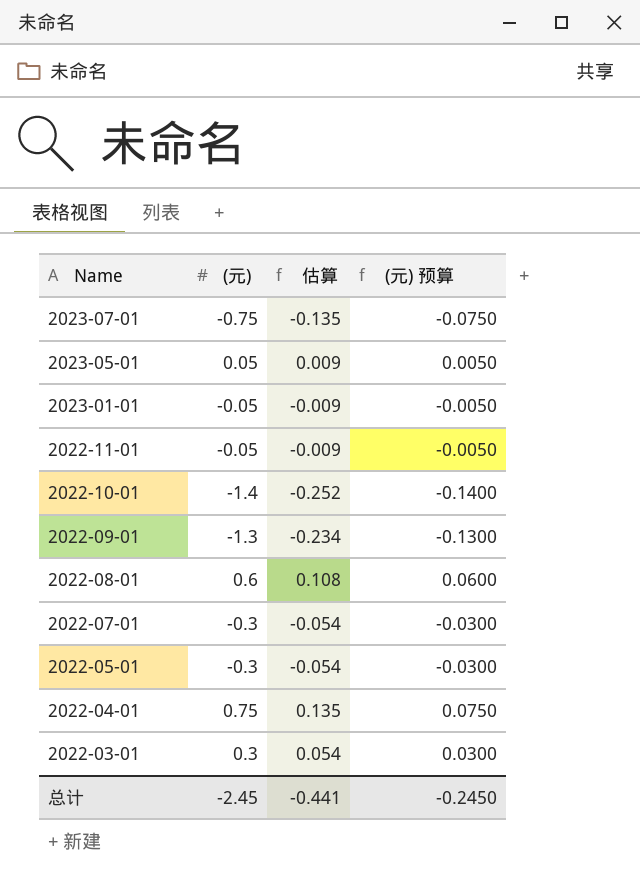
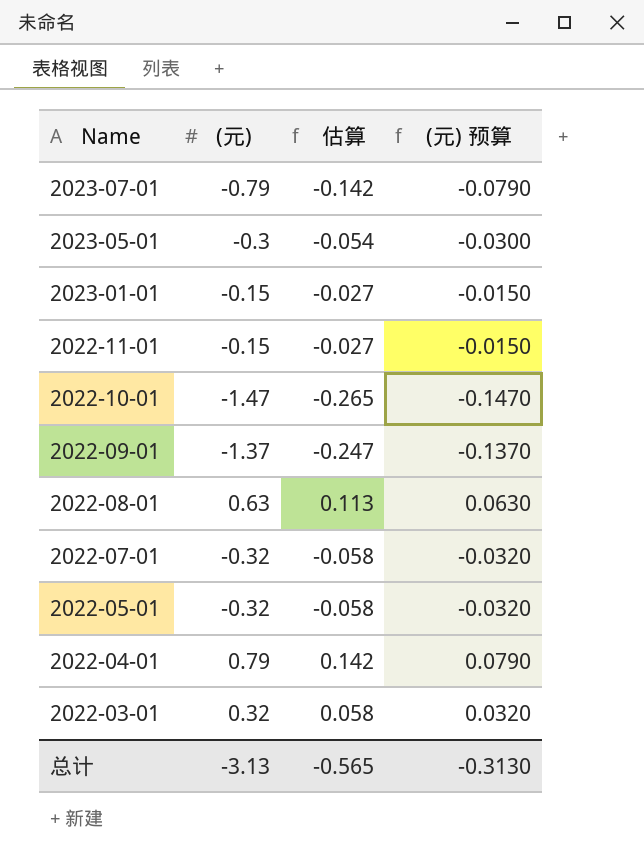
2023-07-01 | (元): -0.75 -> -0.79
2023-07-01 | 估算: -0.135 -> -0.142
2023-07-01 | (元) 预算: -0.0750 -> -0.0790
2023-05-01 | (元): 0.05 -> -0.3
2023-05-01 | 估算: 0.009 -> -0.054
2023-05-01 | (元) 预算: 0.0050 -> -0.0300
2023-01-01 | (元): -0.05 -> -0.15
2023-01-01 | 估算: -0.009 -> -0.027
2023-01-01 | (元) 预算: -0.0050 -> -0.0150
2022-11-01 | (元): -0.05 -> -0.15
2022-11-01 | 估算: -0.009 -> -0.027
2022-11-01 | (元) 预算: -0.0050 -> -0.0150
2022-10-01 | (元): -1.4 -> -1.47
2022-10-01 | 估算: -0.252 -> -0.265
2022-10-01 | (元) 预算: -0.1400 -> -0.1470
2022-09-01 | (元): -1.3 -> -1.37
2022-09-01 | 估算: -0.234 -> -0.247
2022-09-01 | (元) 预算: -0.1300 -> -0.1370
2022-08-01 | (元): 0.6 -> 0.63
2022-08-01 | 估算: 0.108 -> 0.113
2022-08-01 | (元) 预算: 0.0600 -> 0.0630
2022-07-01 | (元): -0.3 -> -0.32
2022-07-01 | 估算: -0.054 -> -0.058
2022-07-01 | (元) 预算: -0.0300 -> -0.0320
2022-05-01 | (元): -0.3 -> -0.32
2022-05-01 | 估算: -0.054 -> -0.058
2022-05-01 | (元) 预算: -0.0300 -> -0.0320
2022-04-01 | (元): 0.75 -> 0.79
2022-04-01 | 估算: 0.135 -> 0.142
2022-04-01 | (元) 预算: 0.0750 -> 0.0790
2022-03-01 | (元): 0.3 -> 0.32
2022-03-01 | 估算: 0.054 -> 0.058
2022-03-01 | (元) 预算: 0.0300 -> 0.0320
总计 | (元): -2.45 -> -3.13
总计 | 估算: -0.441 -> -0.565
总计 | (元) 预算: -0.2450 -> -0.3130

